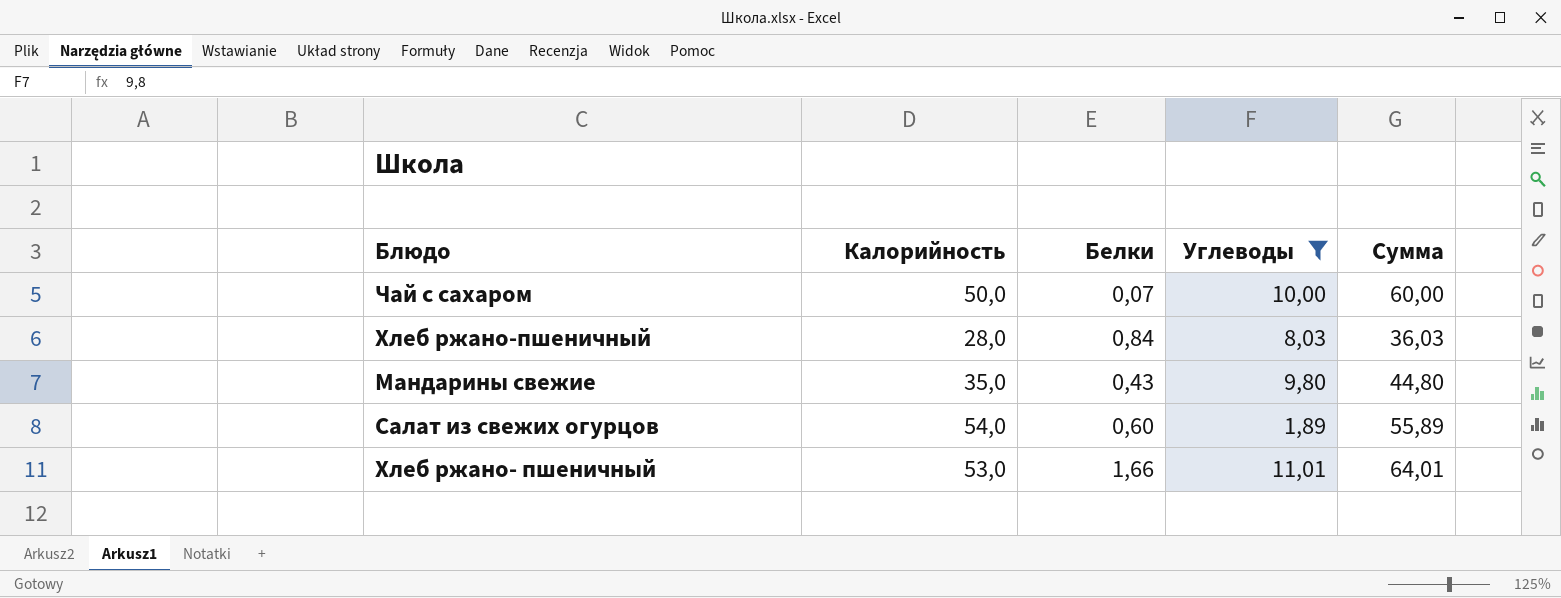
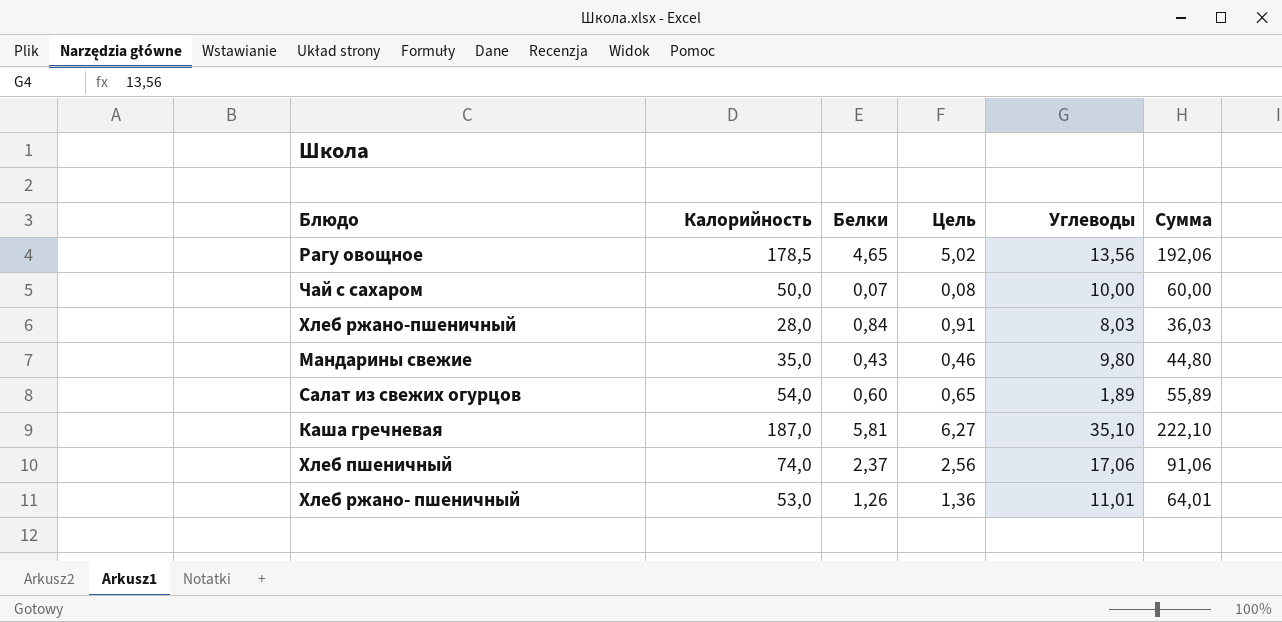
filter: Углеводы <= 11,01 -> none
column Цель | formula: none -> [Белки] * 1,08
Хлеб ржано- пшеничный | Белки: 1,66 -> 1,26

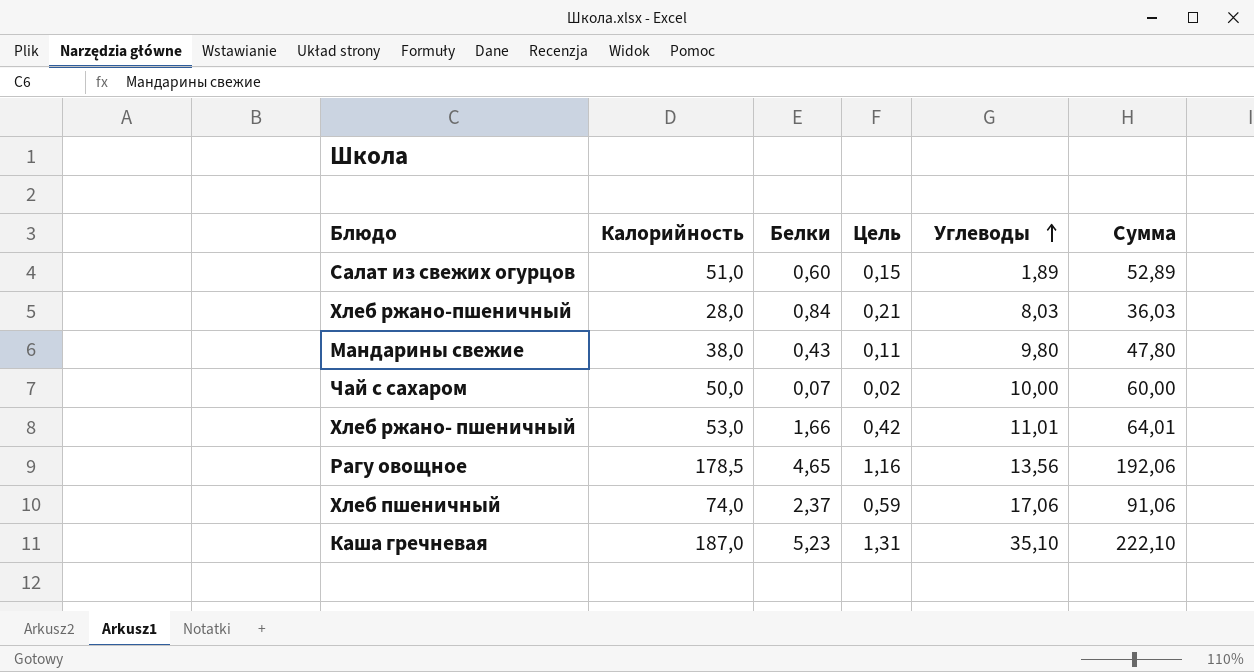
row order: none -> Углеводы ascending
column Цель | formula: [Белки] * 1,08 -> [Белки] * 0,25
Салат из свежих огурцов | Калорийность: 54,0 -> 51,0
Салат из свежих огурцов | Сумма: 55,89 -> 52,89
Мандарины свежие | Калорийность: 35,0 -> 38,0
Мандарины свежие | Сумма: 44,80 -> 47,80
Хлеб ржано- пшеничный | Белки: 1,26 -> 1,66
Каша гречневая | Белки: 5,81 -> 5,23

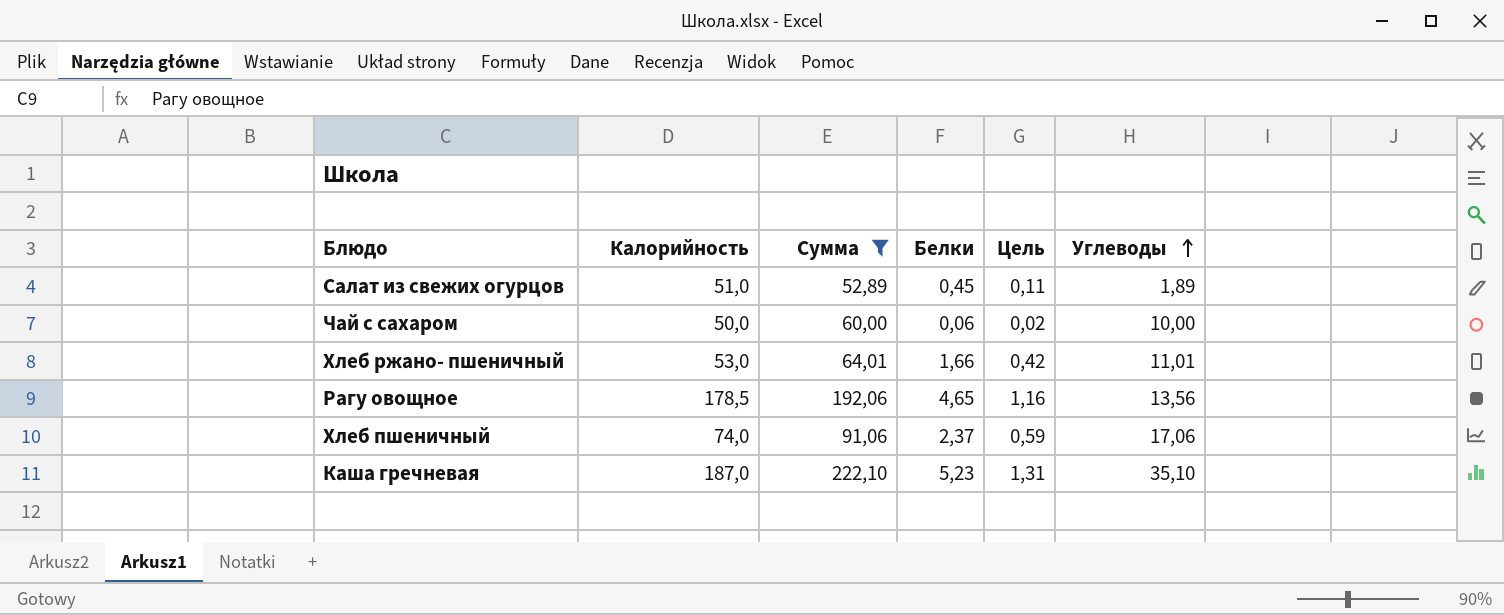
filter: none -> Сумма >= 52,89
column Сумма | position: 6 -> 3
Салат из свежих огурцов | Белки: 0,60 -> 0,45
Салат из свежих огурцов | Цель: 0,15 -> 0,11
Чай с сахаром | Белки: 0,07 -> 0,06

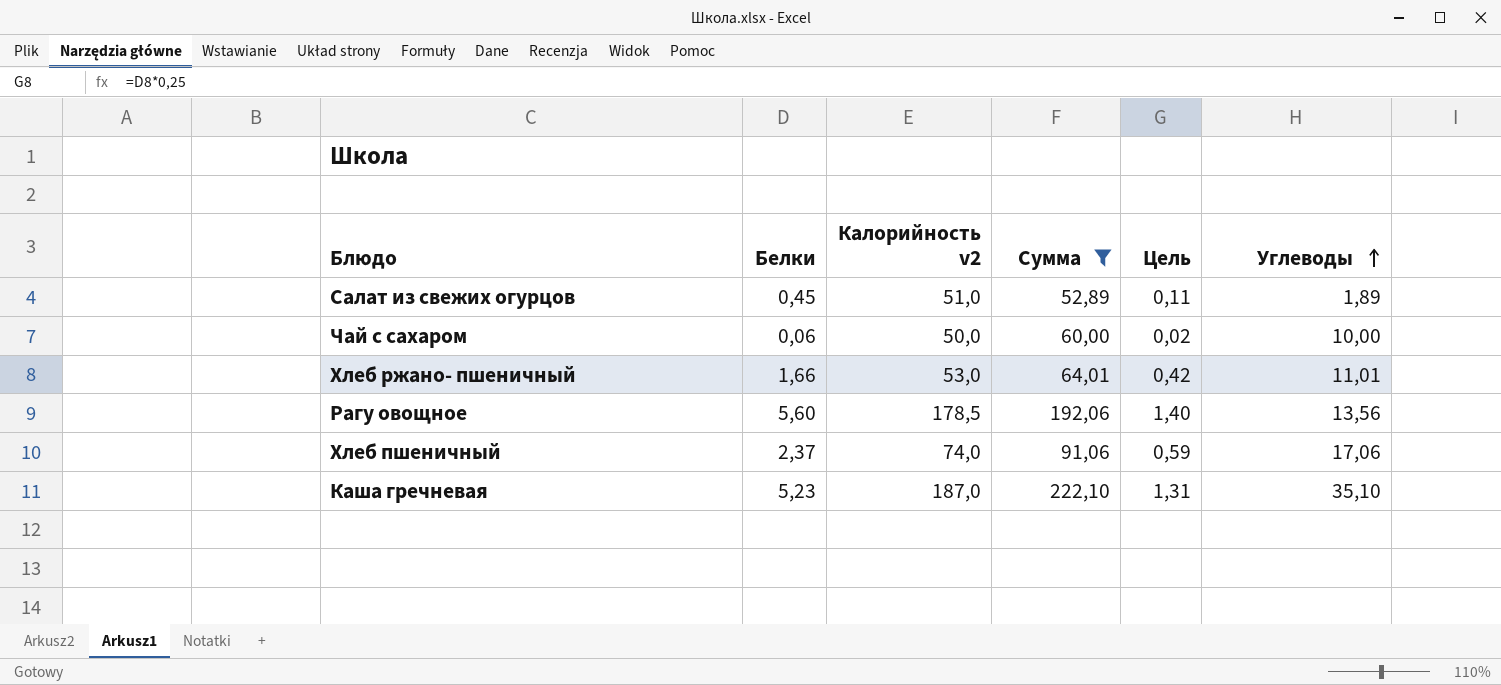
column Белки | position: 4 -> 2
column name: Калорийность -> Калорийность v2
Рагу овощное | Белки: 4,65 -> 5,60
Рагу овощное | Цель: 1,16 -> 1,40

